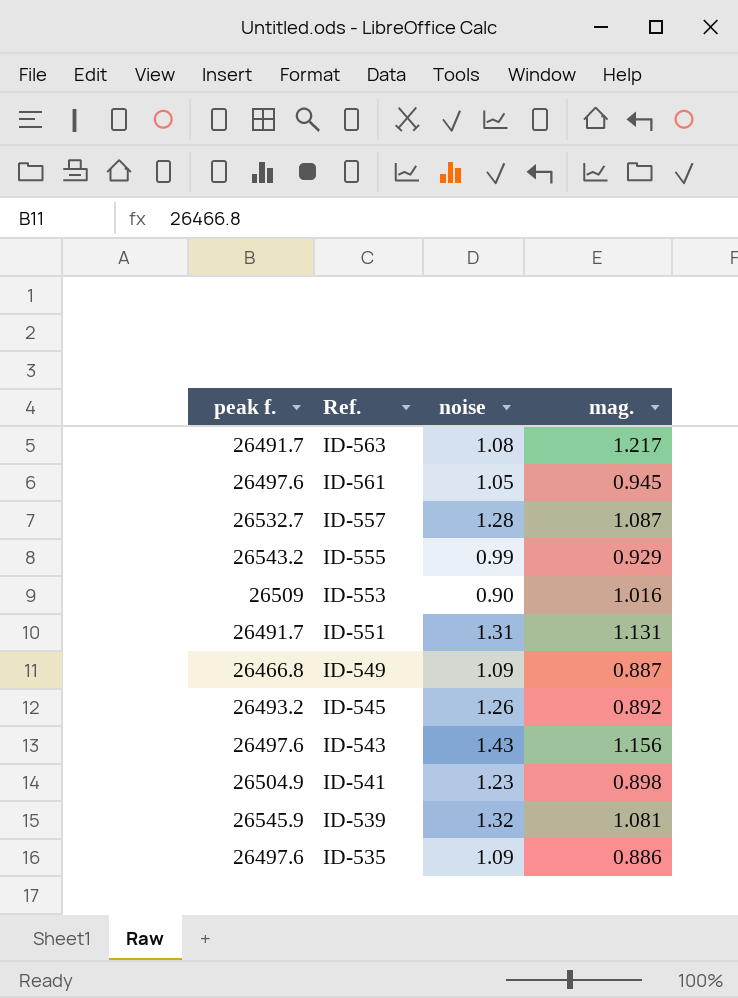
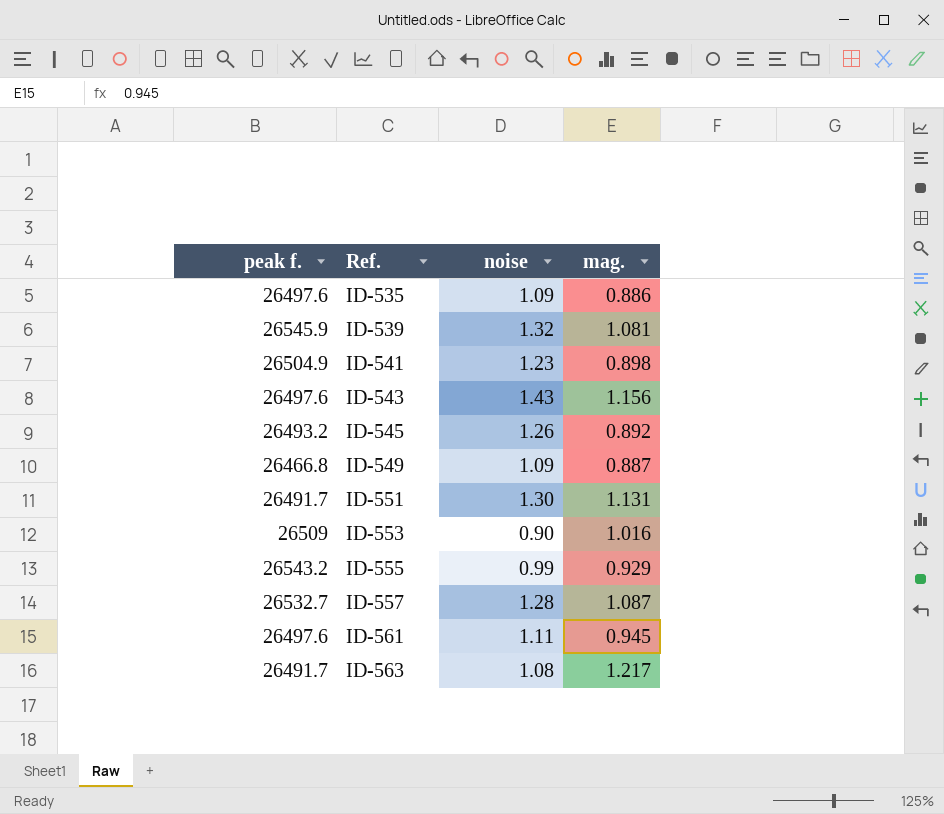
row order: Ref. descending -> Ref. ascending
ID-551 | noise: 1.31 -> 1.30
ID-561 | noise: 1.05 -> 1.11

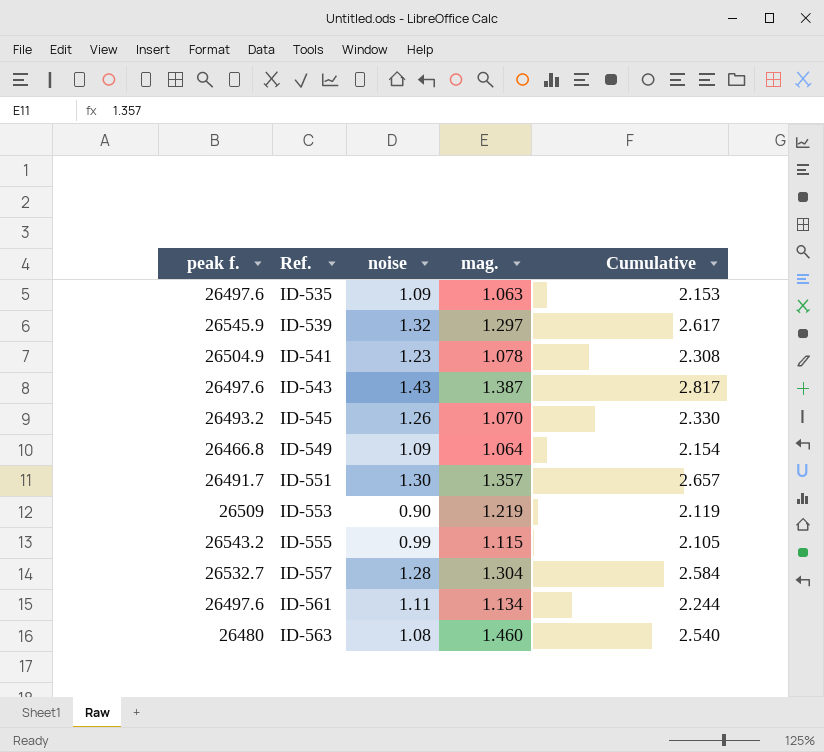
column Cumulative | formula: none -> [noise] + [mag.]
ID-535 | mag.: 0.886 -> 1.063
ID-539 | mag.: 1.081 -> 1.297
ID-541 | mag.: 0.898 -> 1.078
ID-543 | mag.: 1.156 -> 1.387
ID-545 | mag.: 0.892 -> 1.070
ID-549 | mag.: 0.887 -> 1.064
ID-551 | mag.: 1.131 -> 1.357
ID-553 | mag.: 1.016 -> 1.219
ID-555 | mag.: 0.929 -> 1.115
ID-557 | mag.: 1.087 -> 1.304
ID-561 | mag.: 0.945 -> 1.134
ID-563 | peak f.: 26491.7 -> 26480
ID-563 | mag.: 1.217 -> 1.460

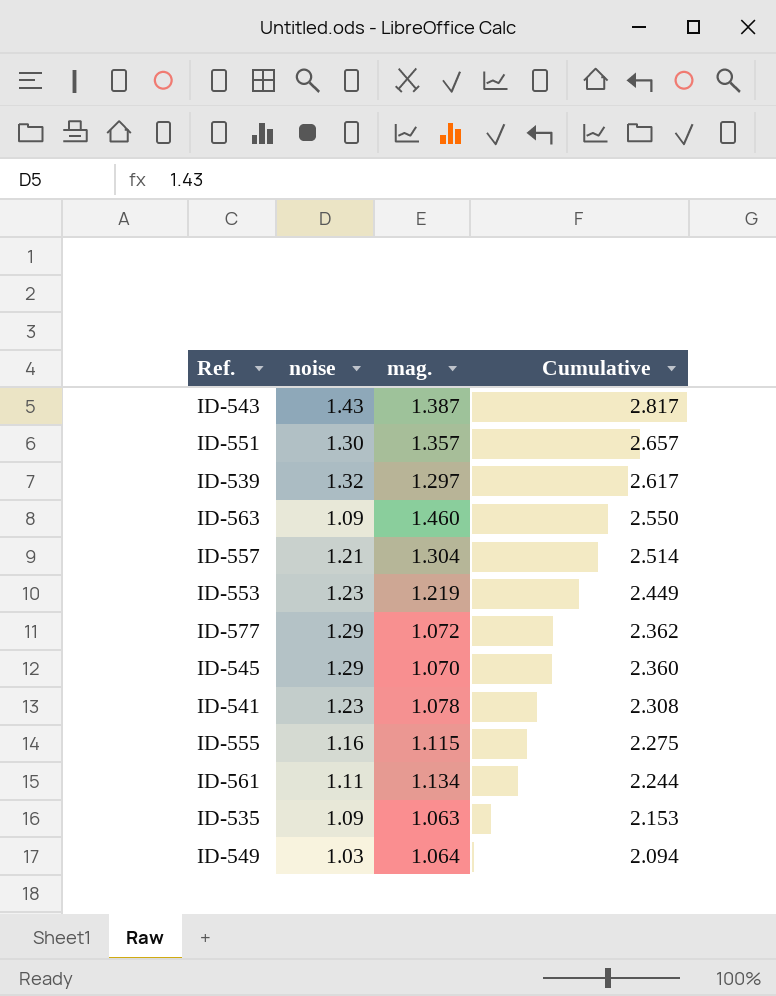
row order: Ref. ascending -> Cumulative descending
column peak f. | position: 1 -> none
ID-563 | noise: 1.08 -> 1.09
ID-563 | Cumulative: 2.540 -> 2.550
ID-557 | noise: 1.28 -> 1.21
ID-557 | Cumulative: 2.584 -> 2.514
ID-553 | noise: 0.90 -> 1.23
ID-553 | Cumulative: 2.119 -> 2.449
row ID-577: none -> 1.29 | 1.072 | 2.362
ID-545 | noise: 1.26 -> 1.29
ID-545 | Cumulative: 2.330 -> 2.360
ID-555 | noise: 0.99 -> 1.16
ID-555 | Cumulative: 2.105 -> 2.275
ID-549 | noise: 1.09 -> 1.03
ID-549 | Cumulative: 2.154 -> 2.094

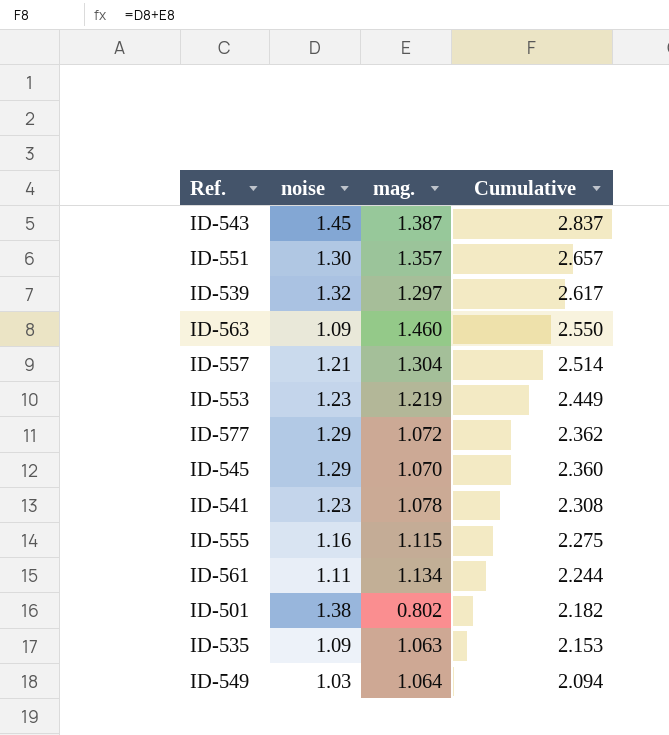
ID-543 | noise: 1.43 -> 1.45
ID-543 | Cumulative: 2.817 -> 2.837
row ID-501: none -> 1.38 | 0.802 | 2.182

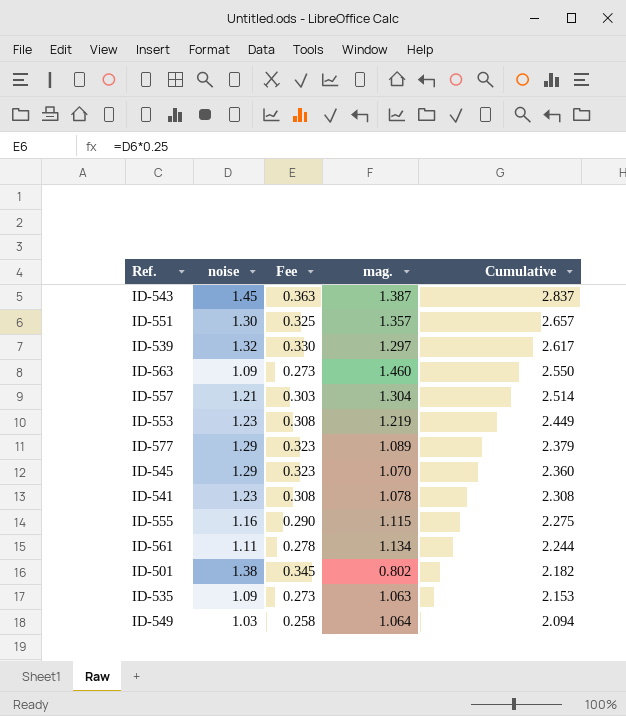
column Fee | formula: none -> [noise] * 0.25
ID-577 | mag.: 1.072 -> 1.089
ID-577 | Cumulative: 2.362 -> 2.379

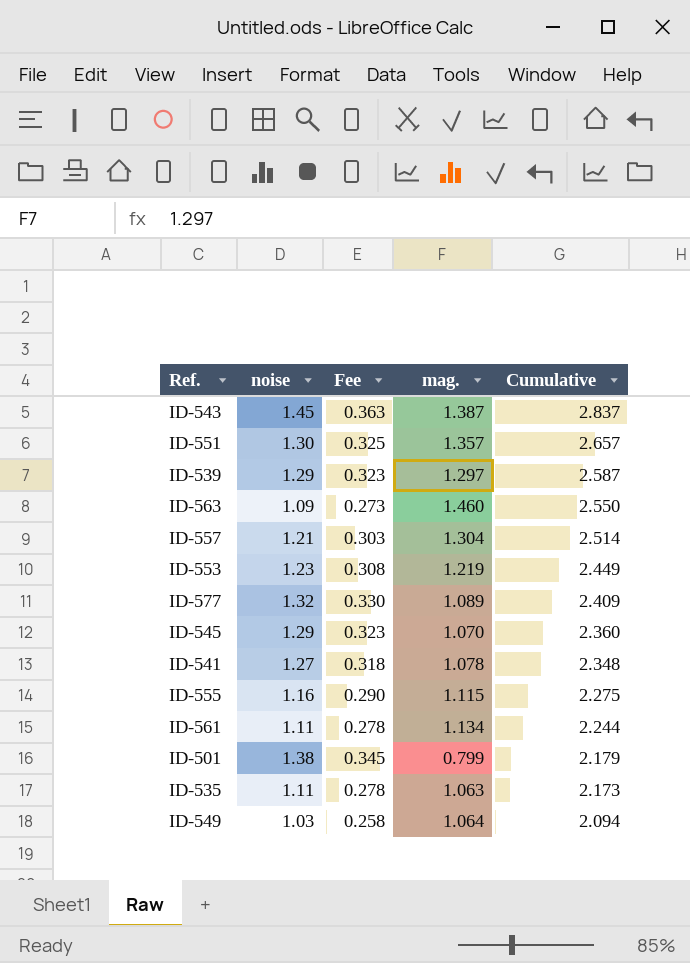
ID-539 | noise: 1.32 -> 1.29
ID-539 | Fee: 0.330 -> 0.323
ID-539 | Cumulative: 2.617 -> 2.587
ID-577 | noise: 1.29 -> 1.32
ID-577 | Fee: 0.323 -> 0.330
ID-577 | Cumulative: 2.379 -> 2.409
ID-541 | noise: 1.23 -> 1.27
ID-541 | Fee: 0.308 -> 0.318
ID-541 | Cumulative: 2.308 -> 2.348
ID-501 | mag.: 0.802 -> 0.799
ID-501 | Cumulative: 2.182 -> 2.179
ID-535 | noise: 1.09 -> 1.11
ID-535 | Fee: 0.273 -> 0.278
ID-535 | Cumulative: 2.153 -> 2.173

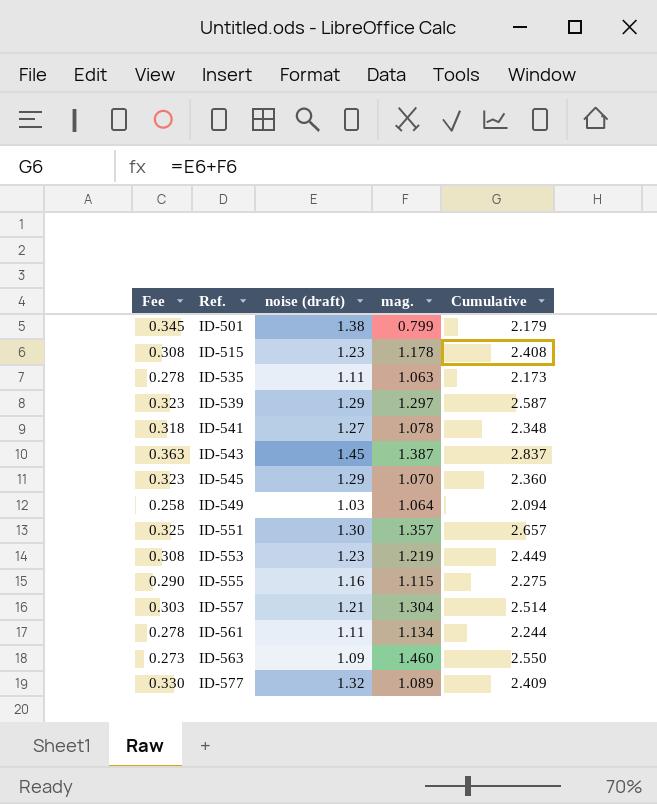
row order: Cumulative descending -> Ref. ascending
column Fee | position: 3 -> 1
column name: noise -> noise (draft)
row ID-515: none -> 0.308 | 1.23 | 1.178 | 2.408

